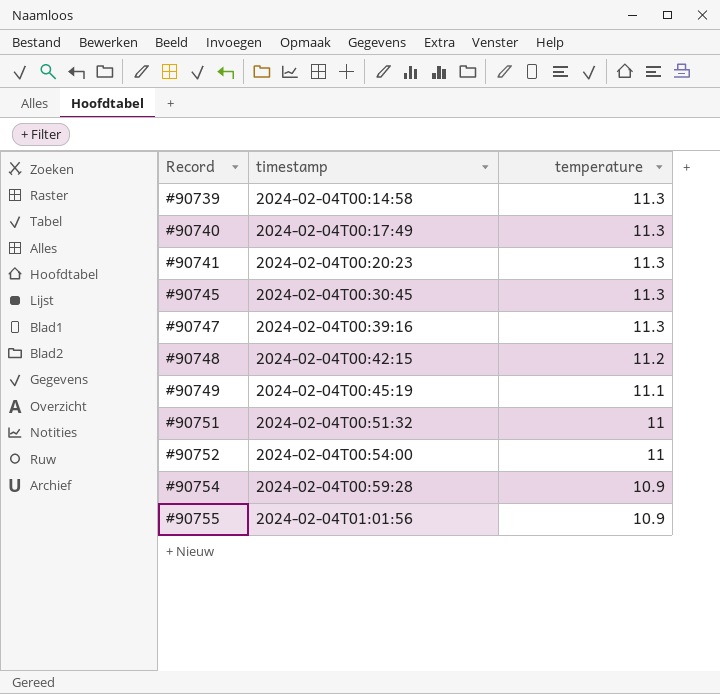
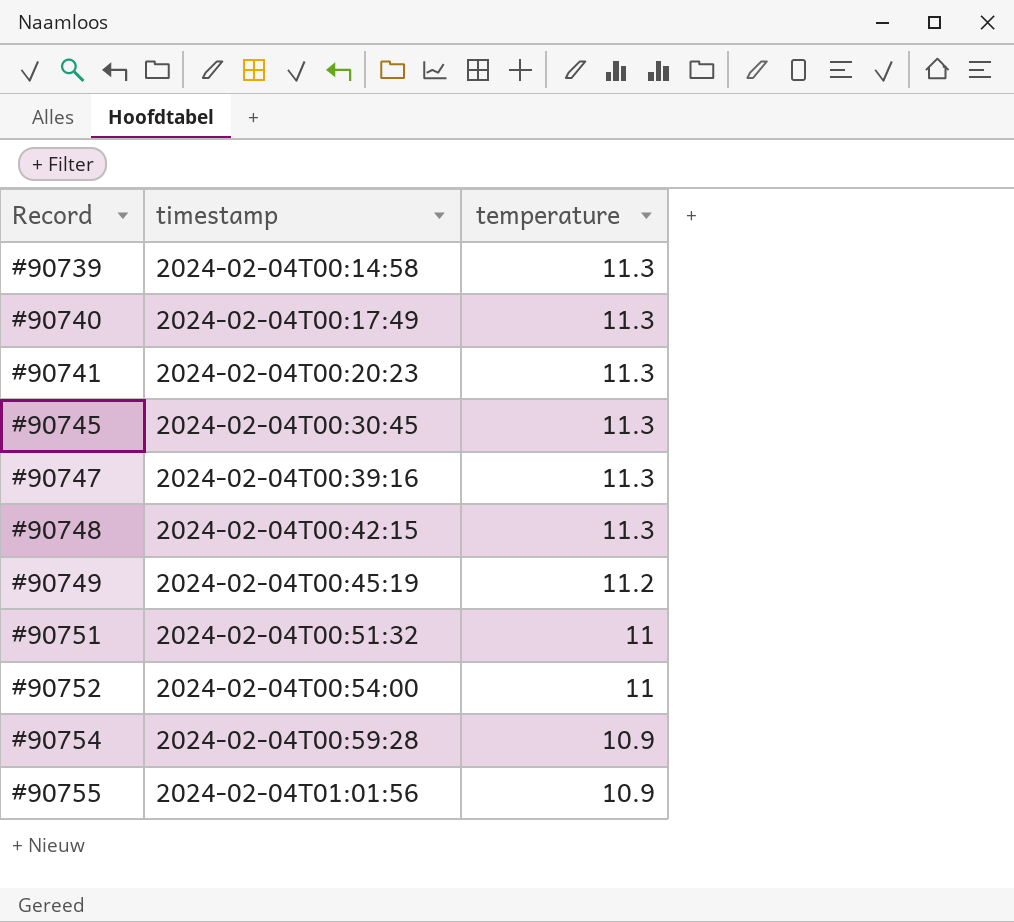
#90748 | temperature: 11.2 -> 11.3
#90749 | temperature: 11.1 -> 11.2

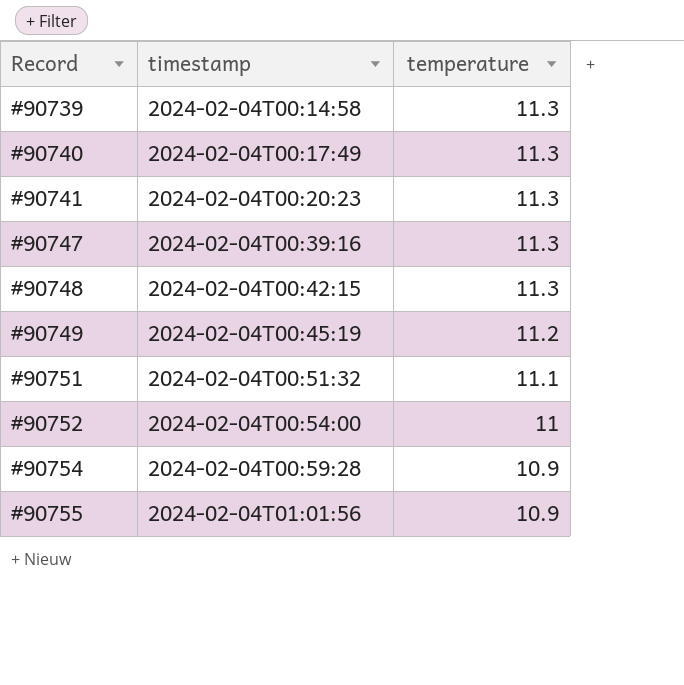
row #90745: 2024-02-04T00:30:45 | 11.3 -> none
#90751 | temperature: 11 -> 11.1

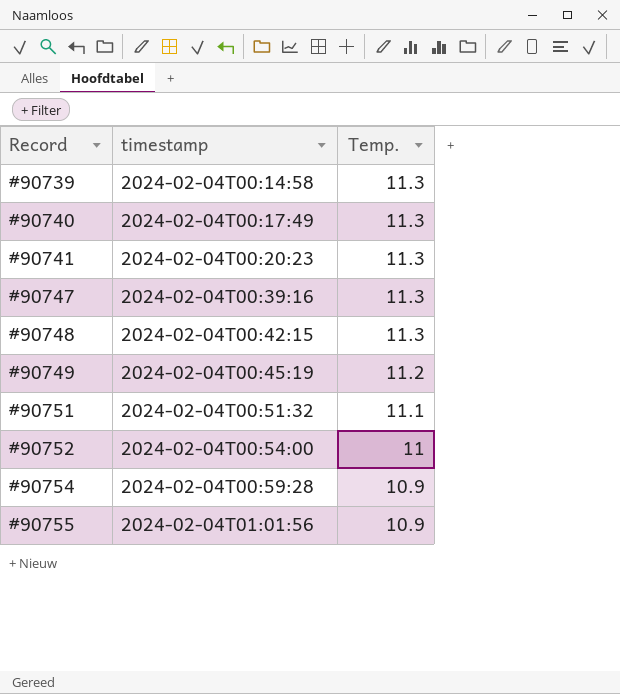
column name: temperature -> Temp.

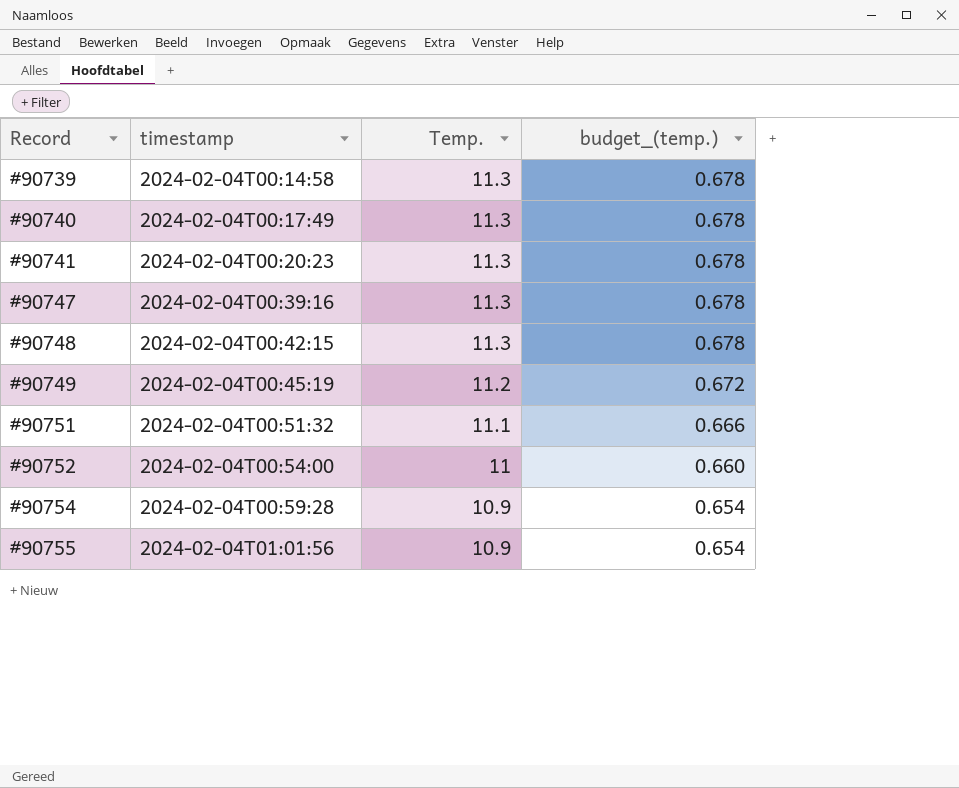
column budget_(temp.) | formula: none -> [Temp.] * 0.06

